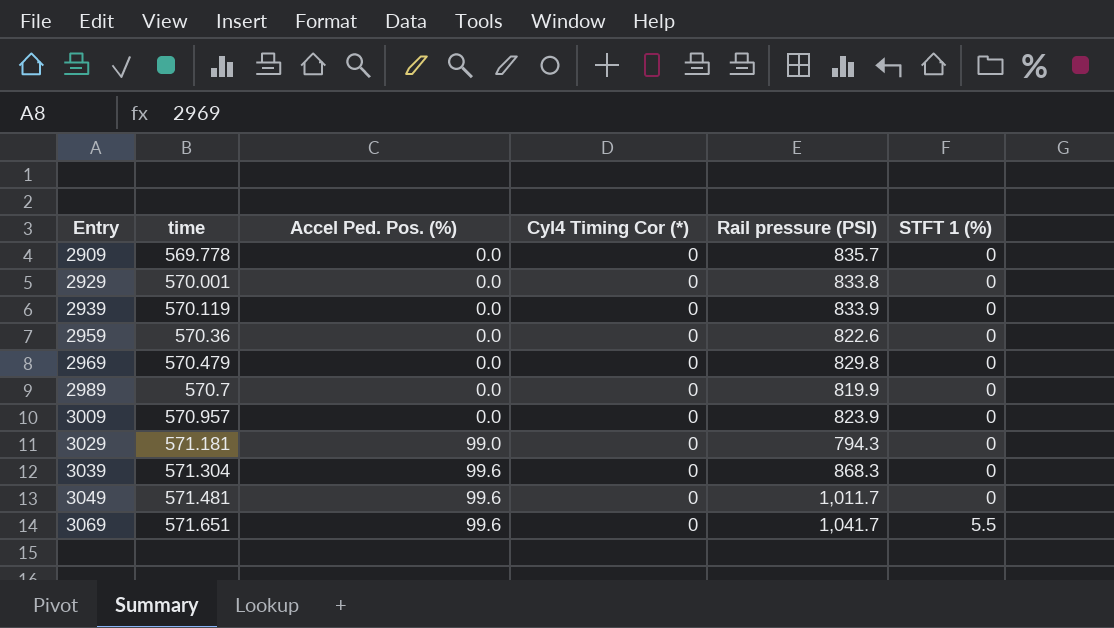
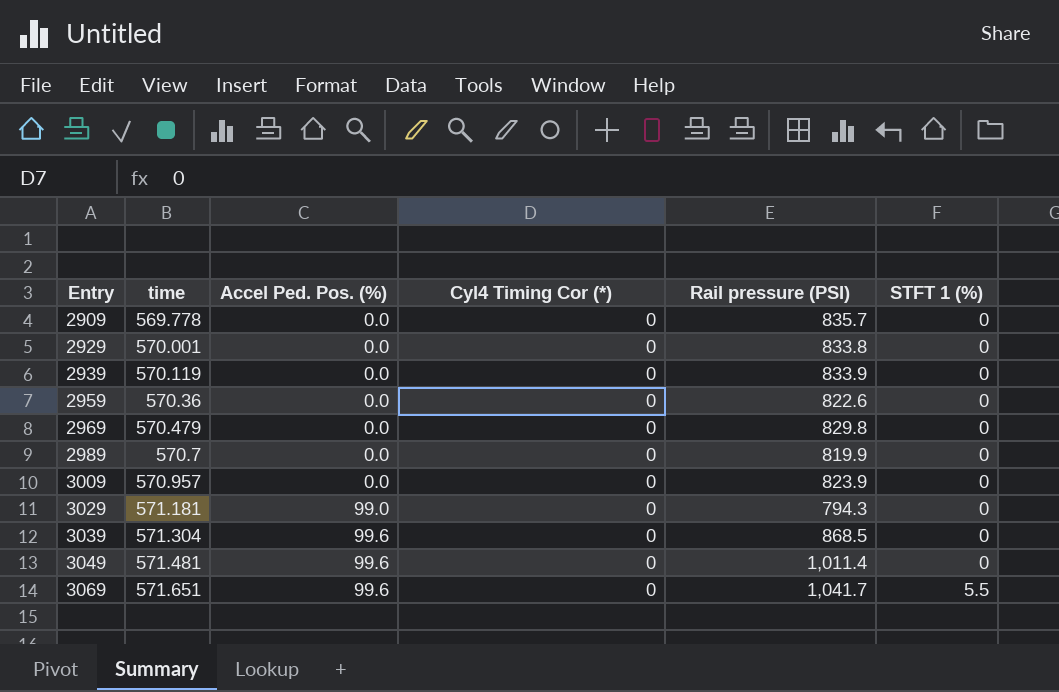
3039 | Rail pressure (PSI): 868.3 -> 868.5
3049 | Rail pressure (PSI): 1,011.7 -> 1,011.4

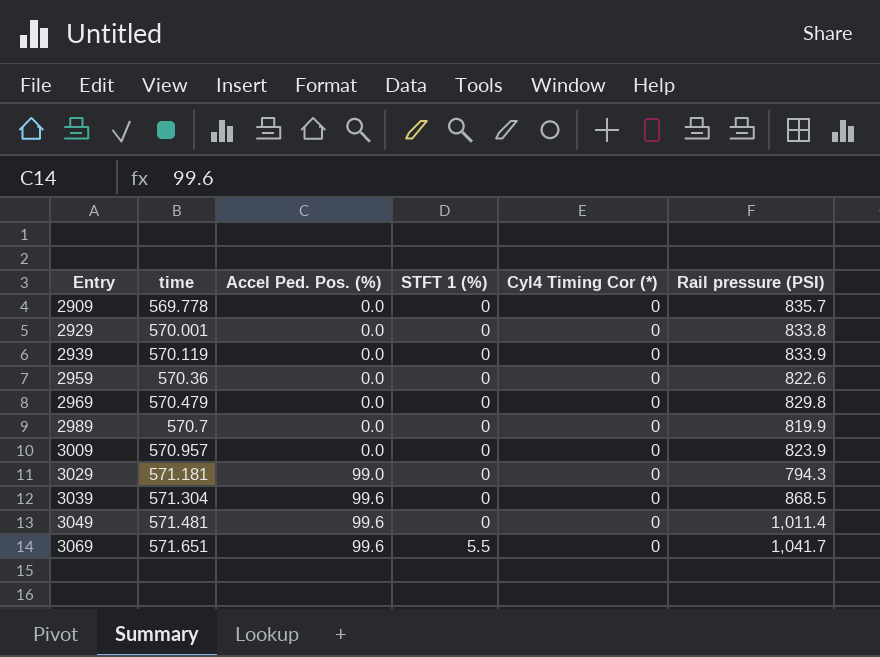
column STFT 1 (%) | position: 6 -> 4

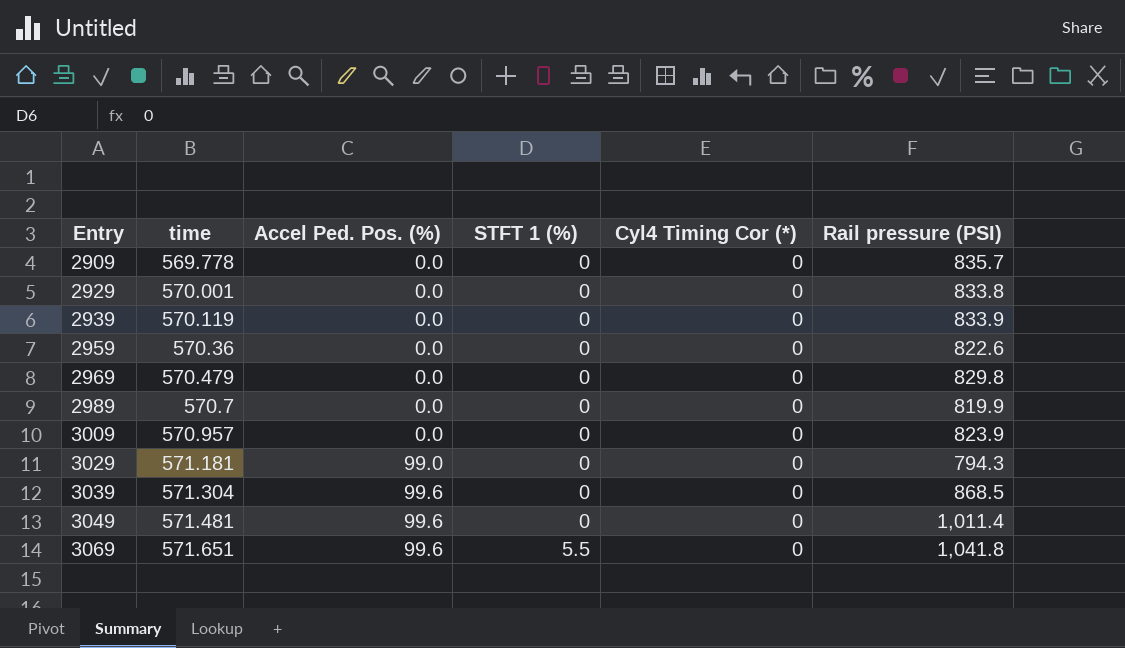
3069 | Rail pressure (PSI): 1,041.7 -> 1,041.8

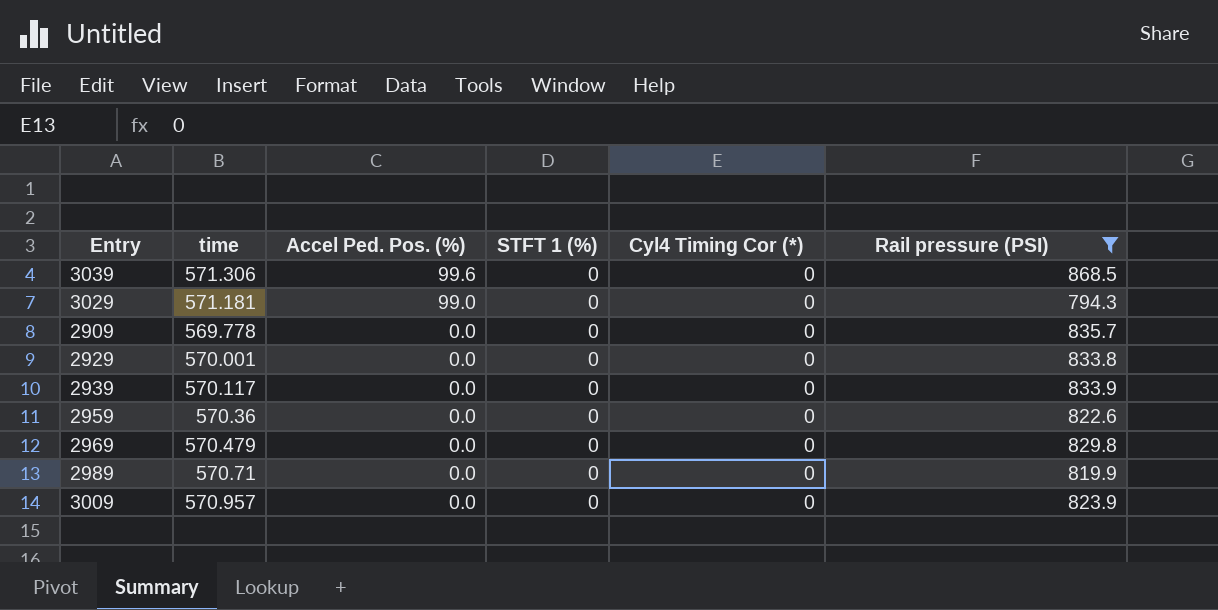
filter: none -> Rail pressure (PSI) <= 868.5
row order: Entry ascending -> Accel Ped. Pos. (%) descending
3039 | time: 571.304 -> 571.306
2939 | time: 570.119 -> 570.117
2989 | time: 570.7 -> 570.71

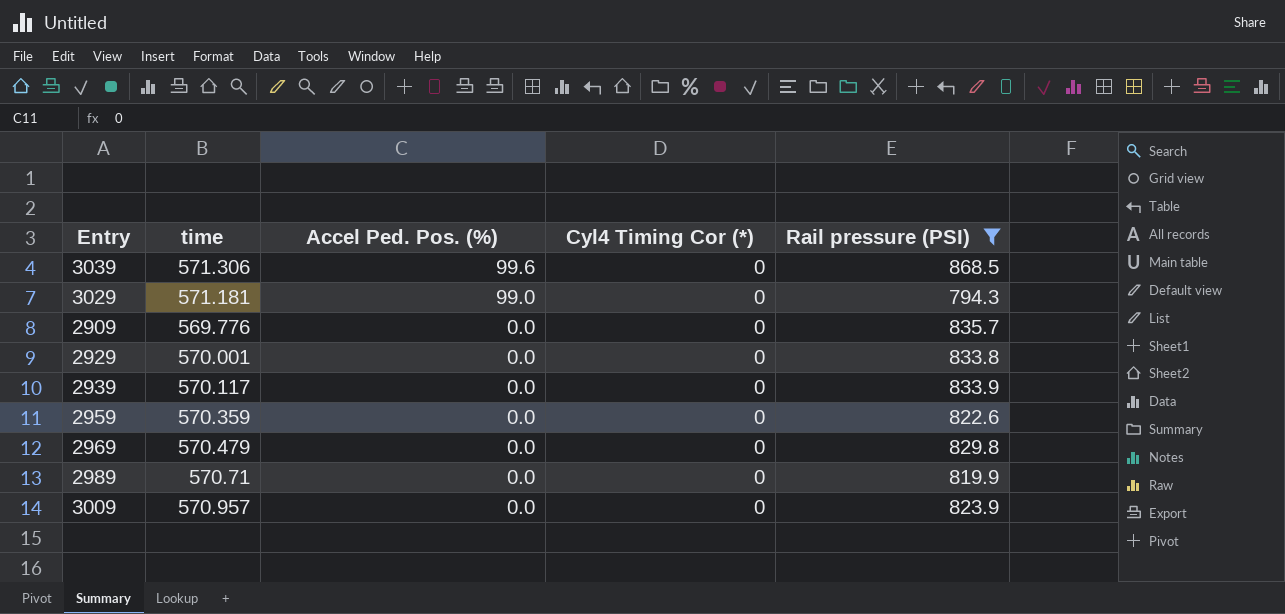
column STFT 1 (%) | position: 4 -> none
2909 | time: 569.778 -> 569.776
2959 | time: 570.36 -> 570.359

